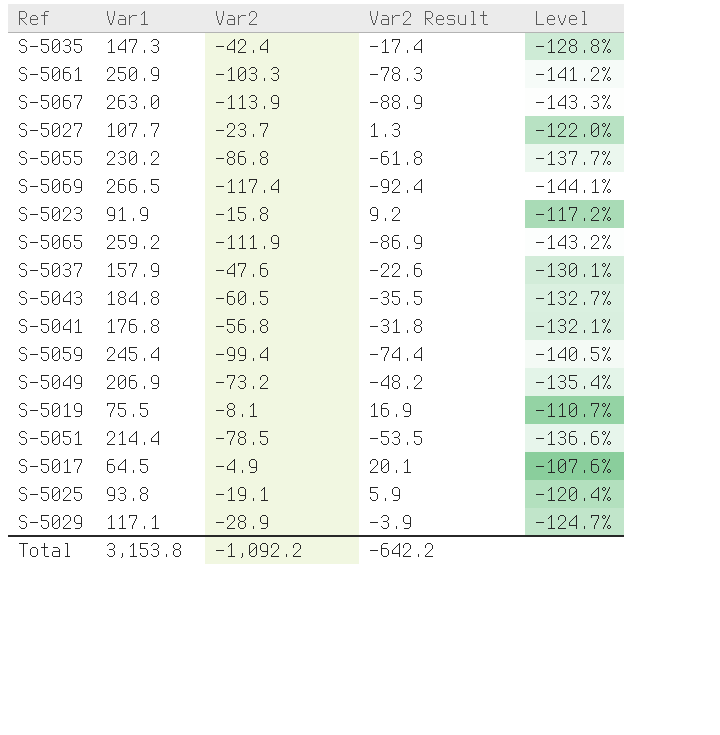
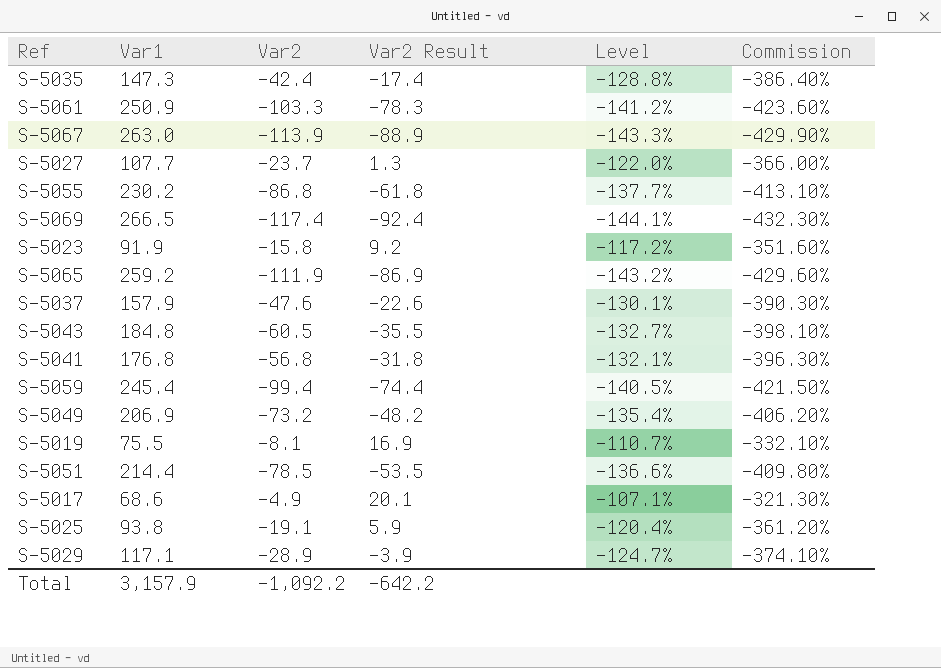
column Commission | formula: none -> [Level] * 3
S-5017 | Var1: 64.5 -> 68.6
S-5017 | Level: -107.6% -> -107.1%
Total | Var1: 3,153.8 -> 3,157.9

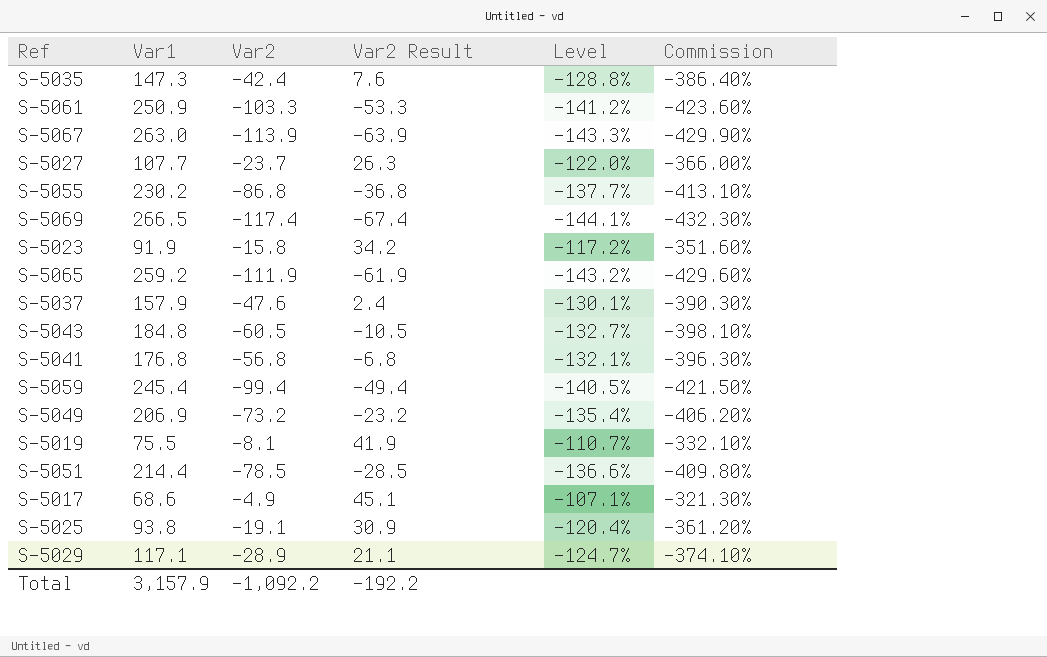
column Var2 Result | formula: [Var2] + 25 -> [Var2] + 50
Total | Var2 Result: -642.2 -> -192.2

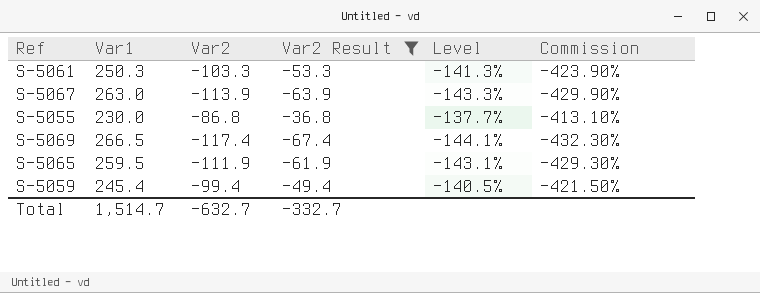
filter: none -> Var2 Result <= -36.8
S-5061 | Var1: 250.9 -> 250.3
S-5061 | Level: -141.2% -> -141.3%
S-5061 | Commission: -423.60% -> -423.90%
S-5055 | Var1: 230.2 -> 230.0
S-5065 | Var1: 259.2 -> 259.5
S-5065 | Level: -143.2% -> -143.1%
S-5065 | Commission: -429.60% -> -429.30%
Total | Var1: 3,157.9 -> 1,514.7
Total | Var2: -1,092.2 -> -632.7
Total | Var2 Result: -192.2 -> -332.7

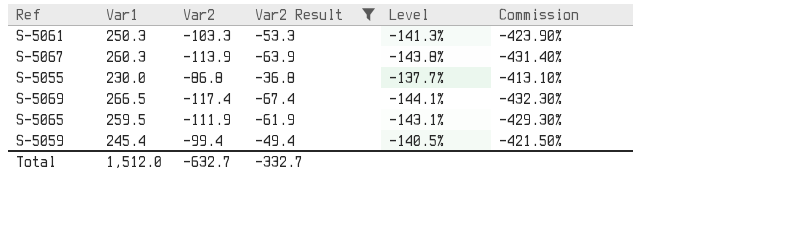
S-5067 | Var1: 263.0 -> 260.3
S-5067 | Level: -143.3% -> -143.8%
S-5067 | Commission: -429.90% -> -431.40%
Total | Var1: 1,514.7 -> 1,512.0

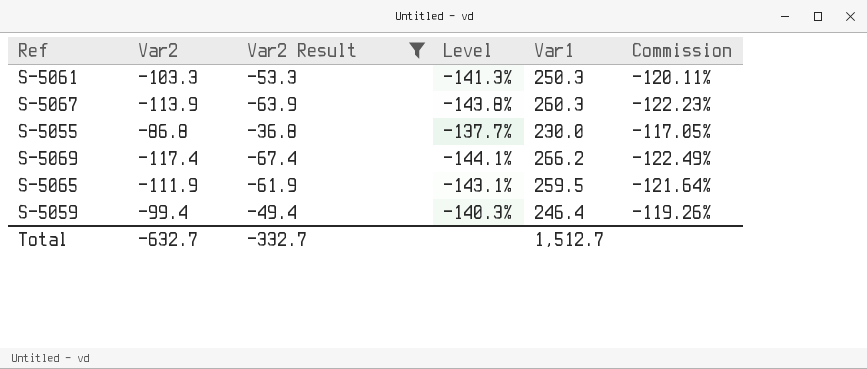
column Var1 | position: 2 -> 5
column Commission | formula: [Level] * 3 -> [Level] * 0.85
S-5069 | Var1: 266.5 -> 266.2
S-5059 | Level: -140.5% -> -140.3%
S-5059 | Var1: 245.4 -> 246.4
Total | Var1: 1,512.0 -> 1,512.7

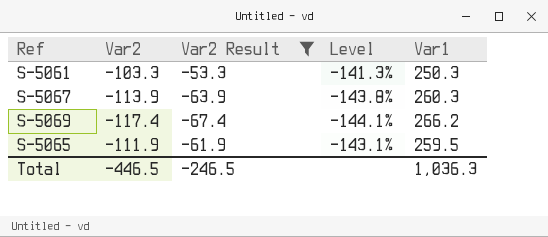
column Commission | formula: [Level] * 0.85 -> none
row S-5055: -86.8 | -36.8 | -137.7% | 230.0 | -117.05% -> none
row S-5059: -99.4 | -49.4 | -140.3% | 246.4 | -119.26% -> none
Total | Var2: -632.7 -> -446.5
Total | Var2 Result: -332.7 -> -246.5
Total | Var1: 1,512.7 -> 1,036.3

